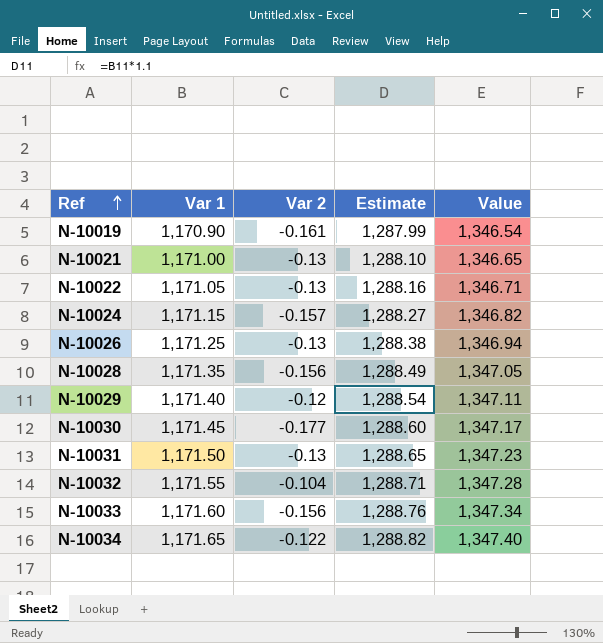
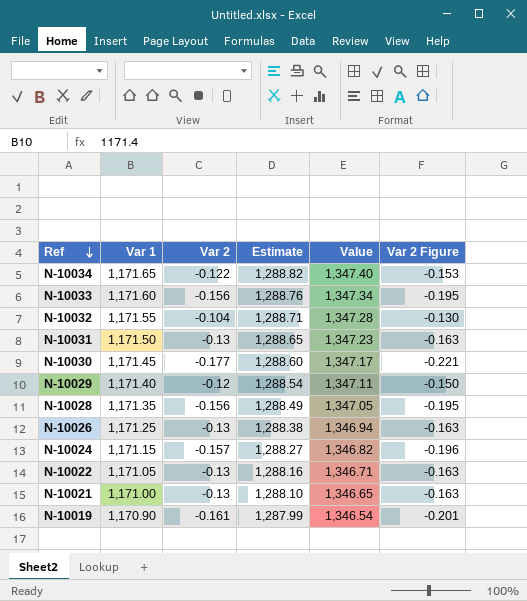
row order: Ref ascending -> Ref descending
column Var 2 Figure | formula: none -> [Var 2] * 1.25

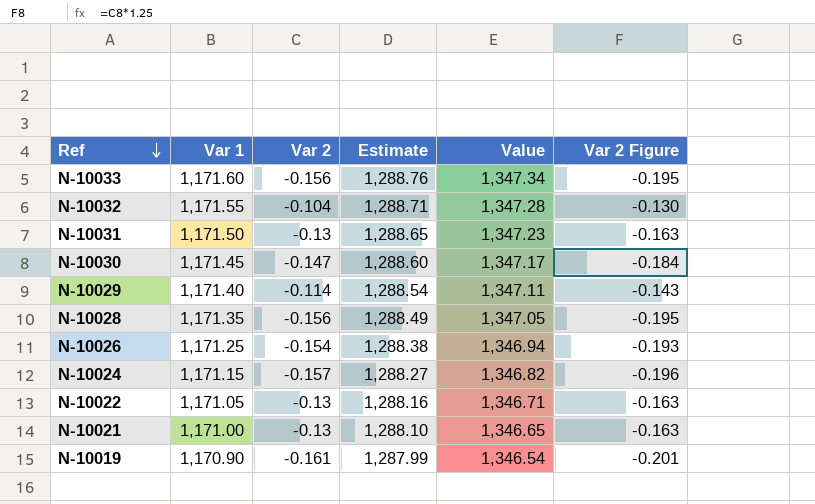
row N-10034: 1,171.65 | -0.122 | 1,288.82 | 1,347.40 | -0.153 -> none
N-10030 | Var 2: -0.177 -> -0.147
N-10030 | Var 2 Figure: -0.221 -> -0.184
N-10029 | Var 2: -0.12 -> -0.114
N-10029 | Var 2 Figure: -0.150 -> -0.143
N-10026 | Var 2: -0.13 -> -0.154
N-10026 | Var 2 Figure: -0.163 -> -0.193

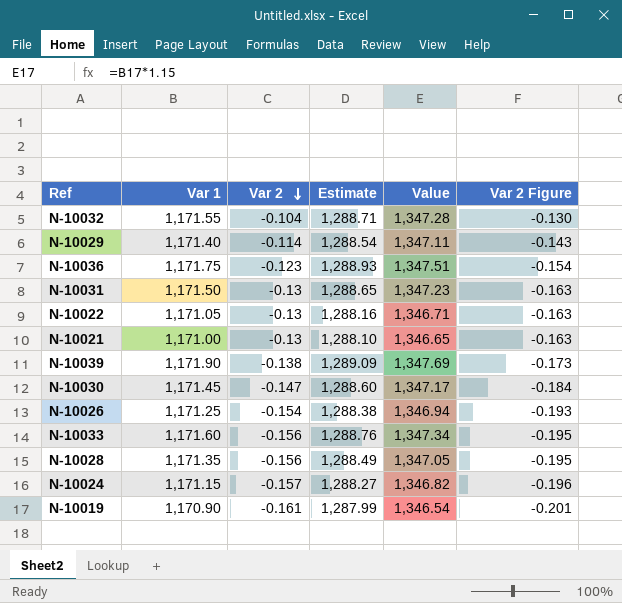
row order: Ref descending -> Var 2 descending
row N-10036: none -> 1,171.75 | -0.123 | 1,288.93 | 1,347.51 | -0.154
row N-10039: none -> 1,171.90 | -0.138 | 1,289.09 | 1,347.69 | -0.173

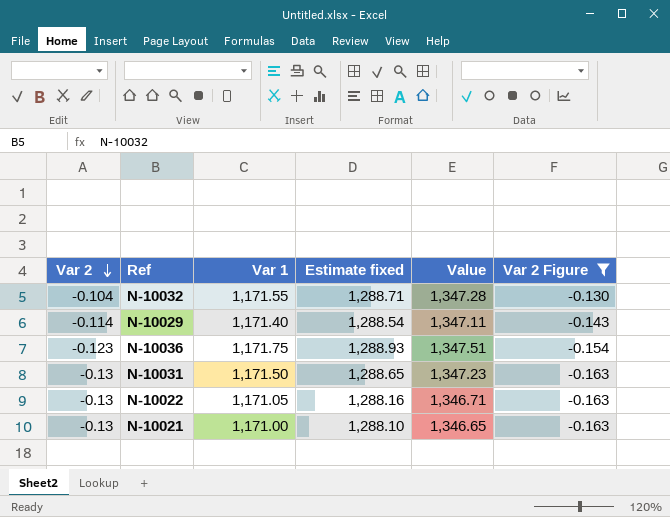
filter: none -> Var 2 Figure >= -0.163
column Var 2 | position: 3 -> 1
column name: Estimate -> Estimate fixed

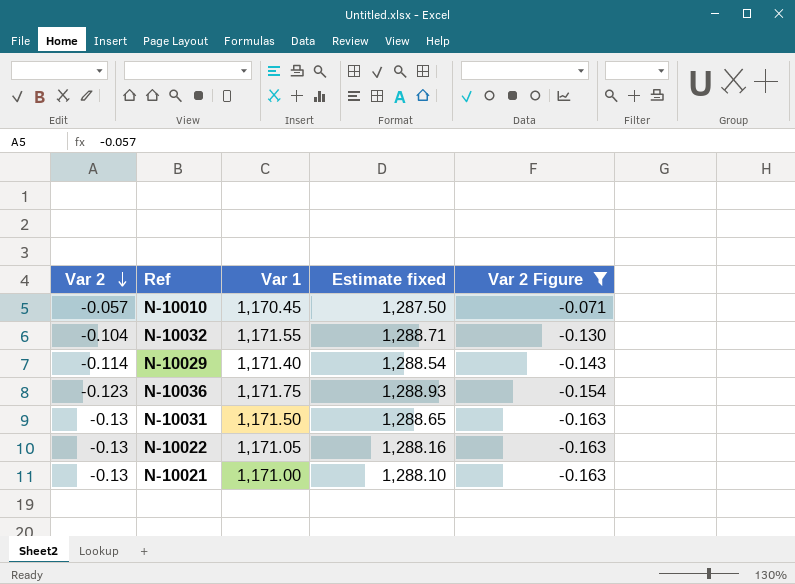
column Value | formula: [Var 1] * 1.15 -> none
row N-10010: none -> -0.057 | 1,170.45 | 1,287.50 | -0.071

